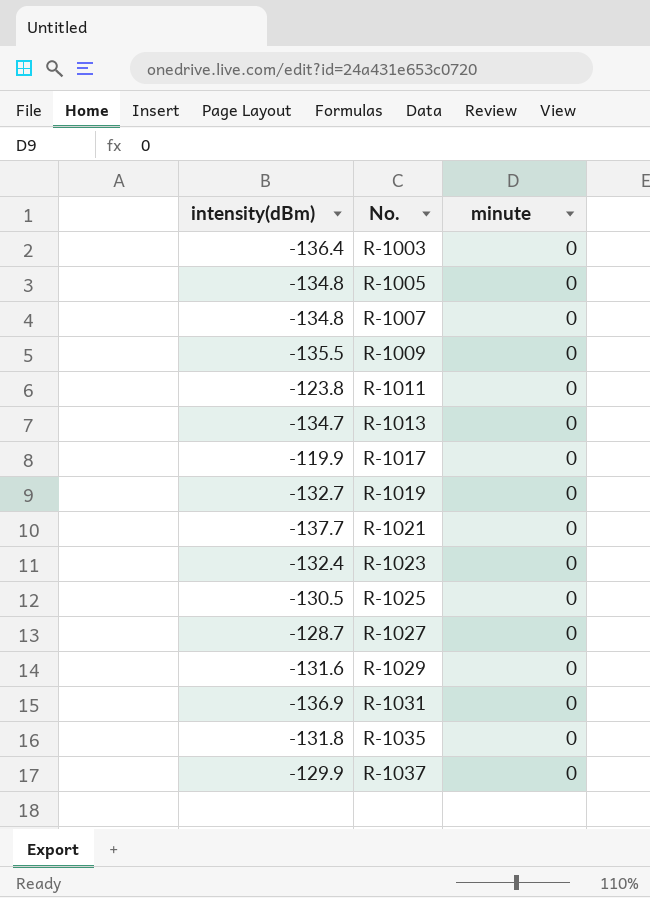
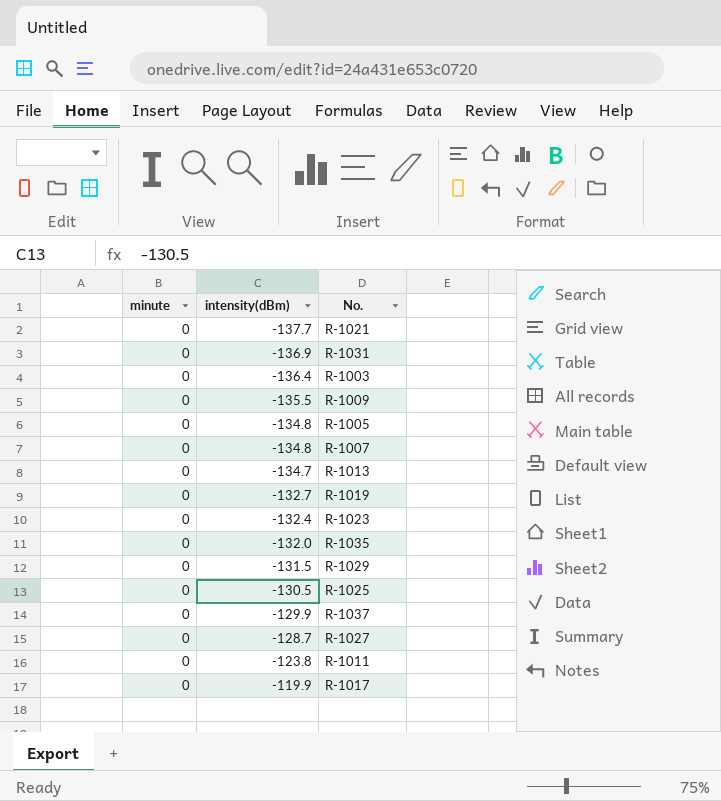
row order: No. ascending -> intensity(dBm) ascending
column minute | position: 3 -> 1
R-1035 | intensity(dBm): -131.8 -> -132.0
R-1029 | intensity(dBm): -131.6 -> -131.5

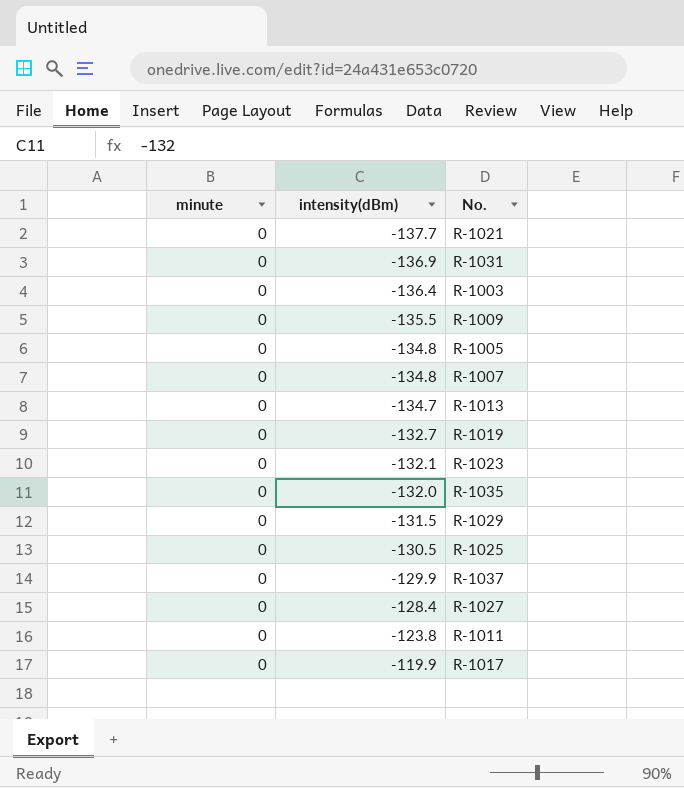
R-1023 | intensity(dBm): -132.4 -> -132.1
R-1027 | intensity(dBm): -128.7 -> -128.4

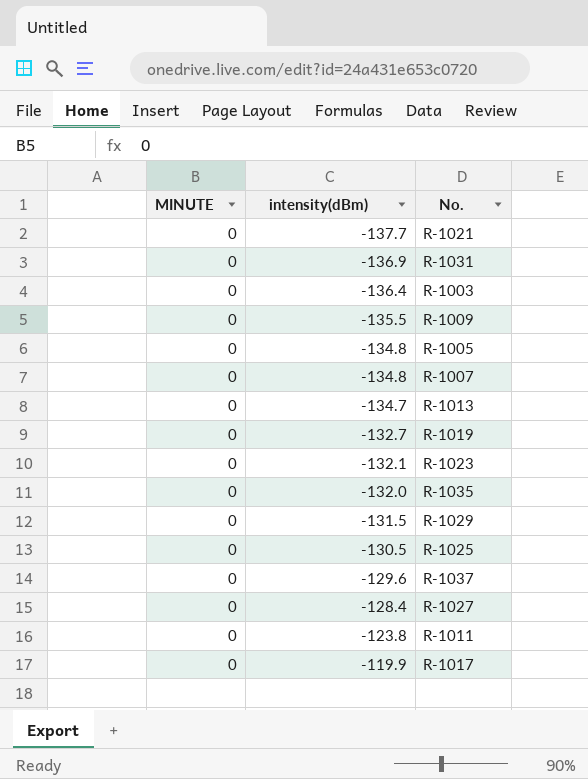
column name: minute -> MINUTE
R-1037 | intensity(dBm): -129.9 -> -129.6

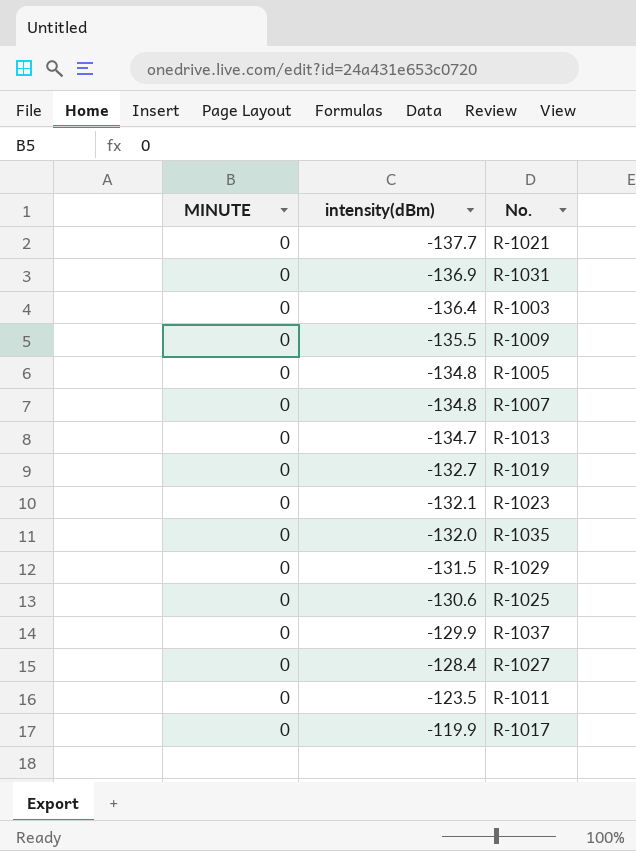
R-1025 | intensity(dBm): -130.5 -> -130.6
R-1037 | intensity(dBm): -129.6 -> -129.9
R-1011 | intensity(dBm): -123.8 -> -123.5

